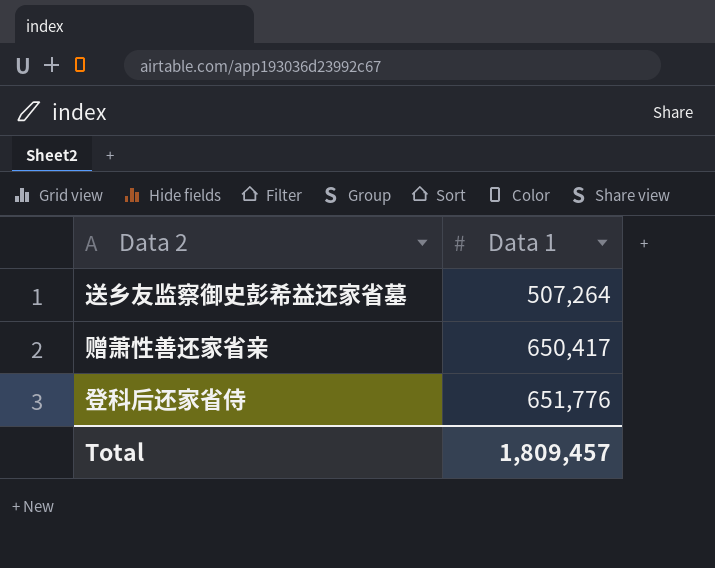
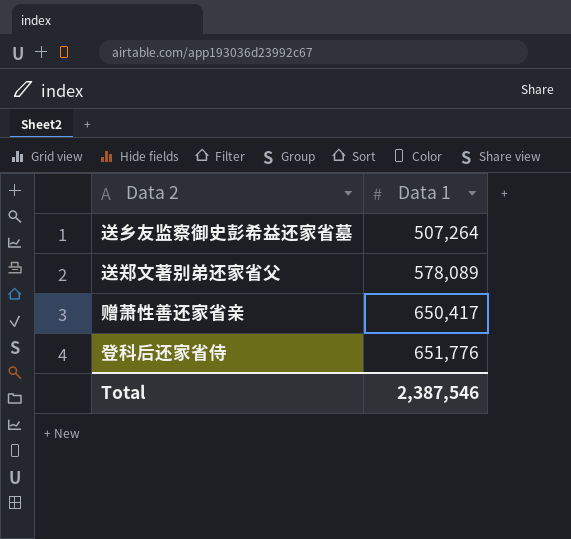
row 送郑文著别弟还家省父: none -> 578,089
Total | Data 1: 1,809,457 -> 2,387,546

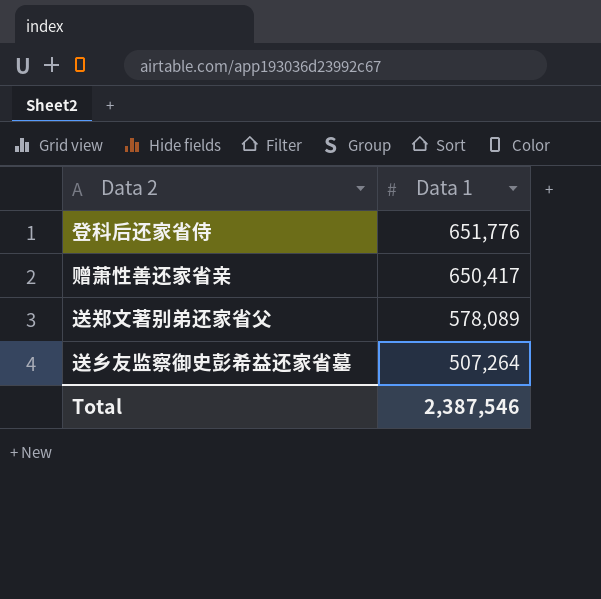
row order: Data 1 ascending -> Data 1 descending

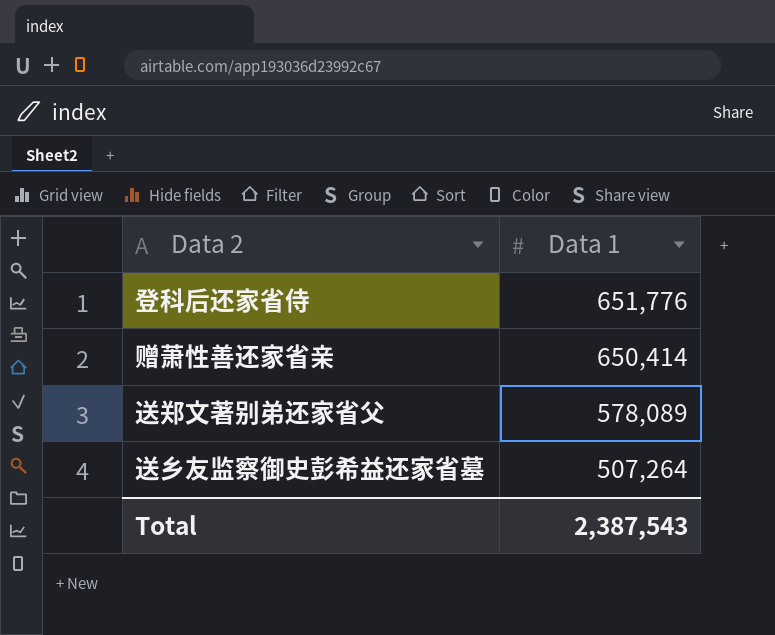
赠萧性善还家省亲 | Data 1: 650,417 -> 650,414
Total | Data 1: 2,387,546 -> 2,387,543

